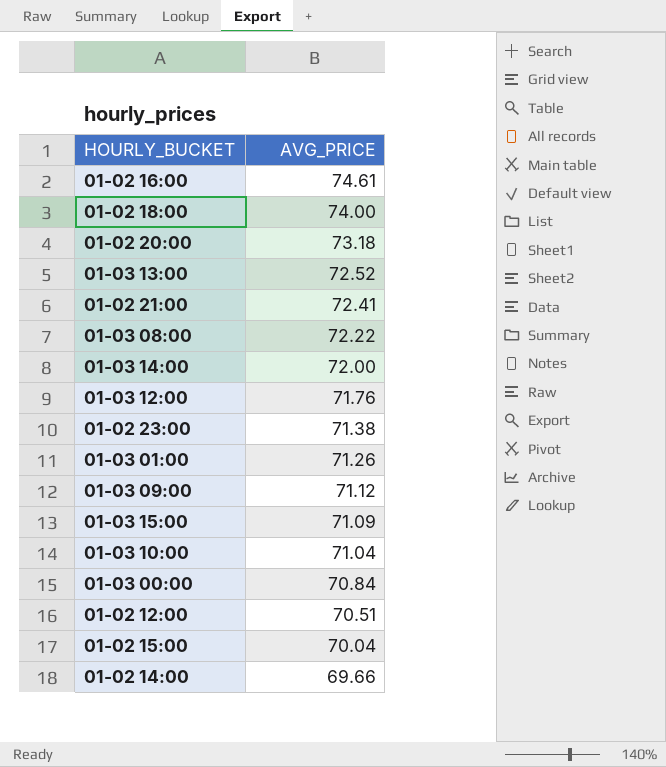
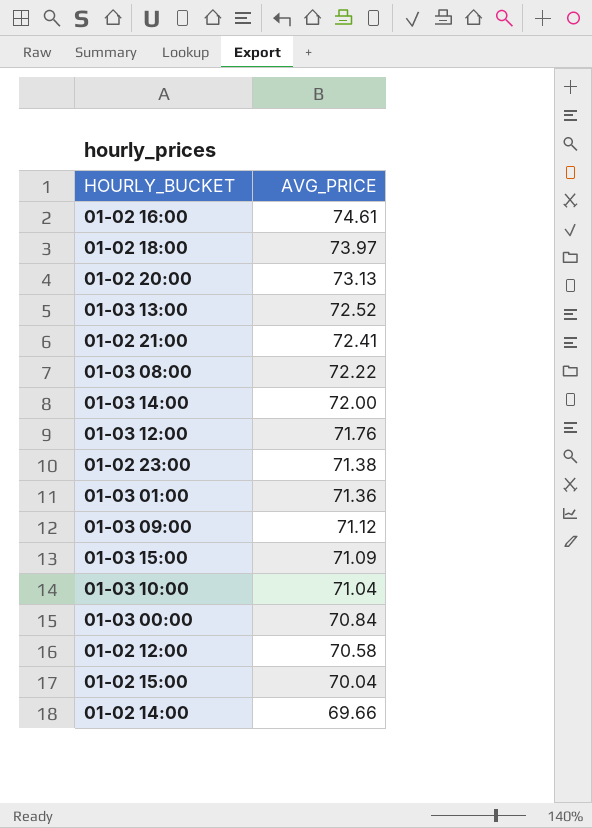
01-02 18:00 | AVG_PRICE: 74.00 -> 73.97
01-02 20:00 | AVG_PRICE: 73.18 -> 73.13
01-03 01:00 | AVG_PRICE: 71.26 -> 71.36
01-02 12:00 | AVG_PRICE: 70.51 -> 70.58

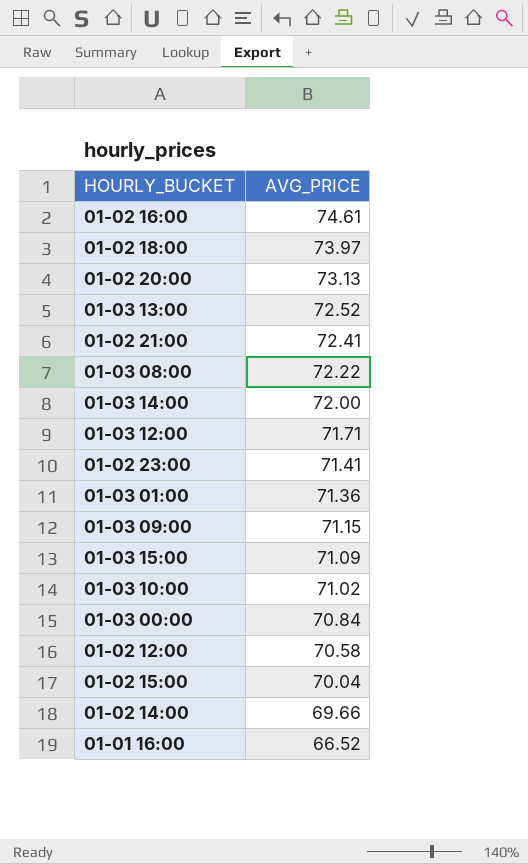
01-03 12:00 | AVG_PRICE: 71.76 -> 71.71
01-02 23:00 | AVG_PRICE: 71.38 -> 71.41
01-03 09:00 | AVG_PRICE: 71.12 -> 71.15
01-03 10:00 | AVG_PRICE: 71.04 -> 71.02
row 01-01 16:00: none -> 66.52

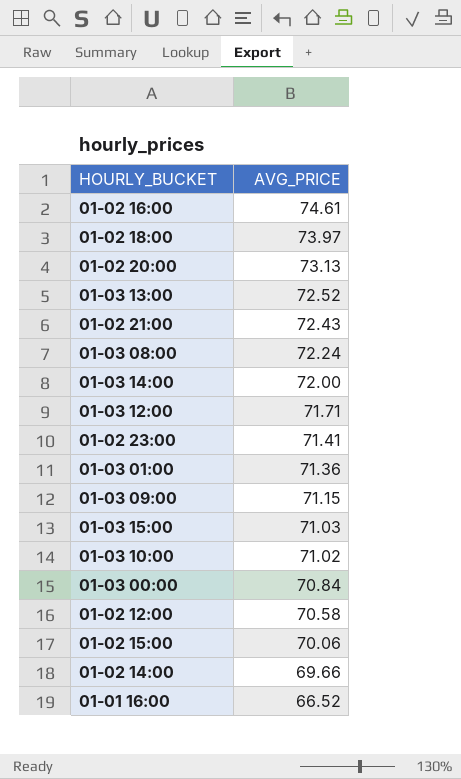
01-02 21:00 | AVG_PRICE: 72.41 -> 72.43
01-03 08:00 | AVG_PRICE: 72.22 -> 72.24
01-03 15:00 | AVG_PRICE: 71.09 -> 71.03
01-02 15:00 | AVG_PRICE: 70.04 -> 70.06

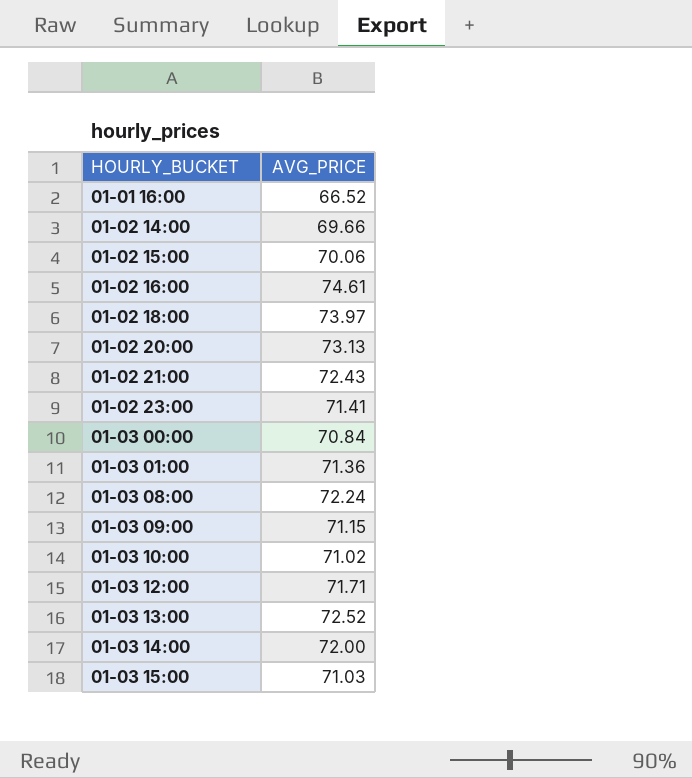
row order: AVG_PRICE descending -> HOURLY_BUCKET ascending
row 01-02 12:00: 70.58 -> none

